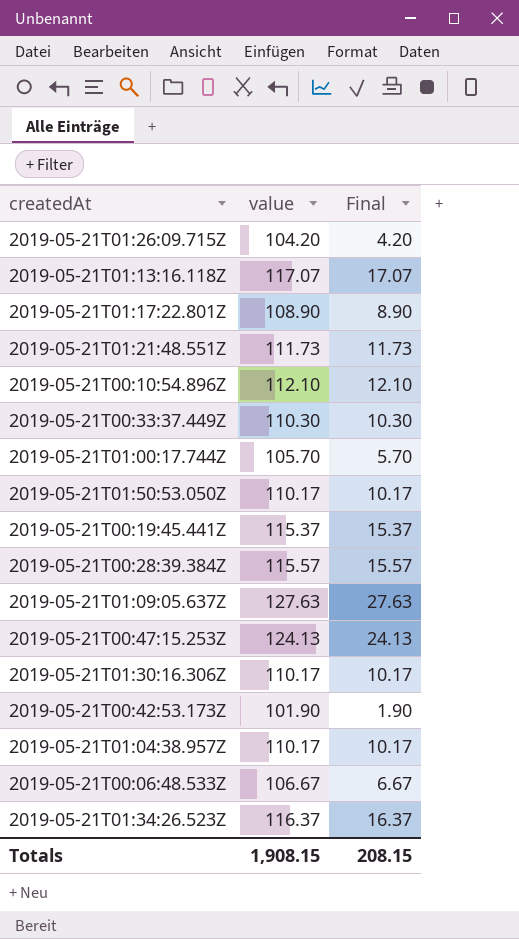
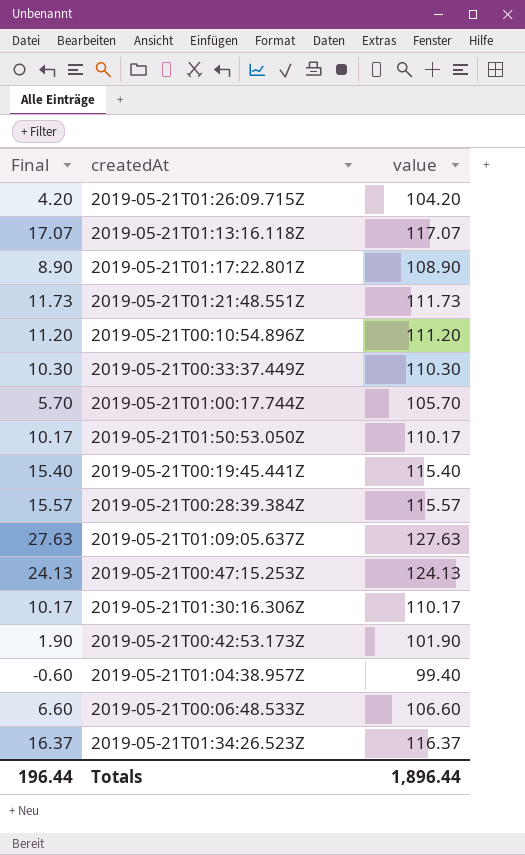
column Final | position: 3 -> 1
2019-05-21T00:10:54.896Z | Final: 12.10 -> 11.20
2019-05-21T00:10:54.896Z | value: 112.10 -> 111.20
2019-05-21T00:19:45.441Z | Final: 15.37 -> 15.40
2019-05-21T00:19:45.441Z | value: 115.37 -> 115.40
2019-05-21T01:04:38.957Z | Final: 10.17 -> -0.60
2019-05-21T01:04:38.957Z | value: 110.17 -> 99.40
2019-05-21T00:06:48.533Z | Final: 6.67 -> 6.60
2019-05-21T00:06:48.533Z | value: 106.67 -> 106.60
Totals | Final: 208.15 -> 196.44
Totals | value: 1,908.15 -> 1,896.44

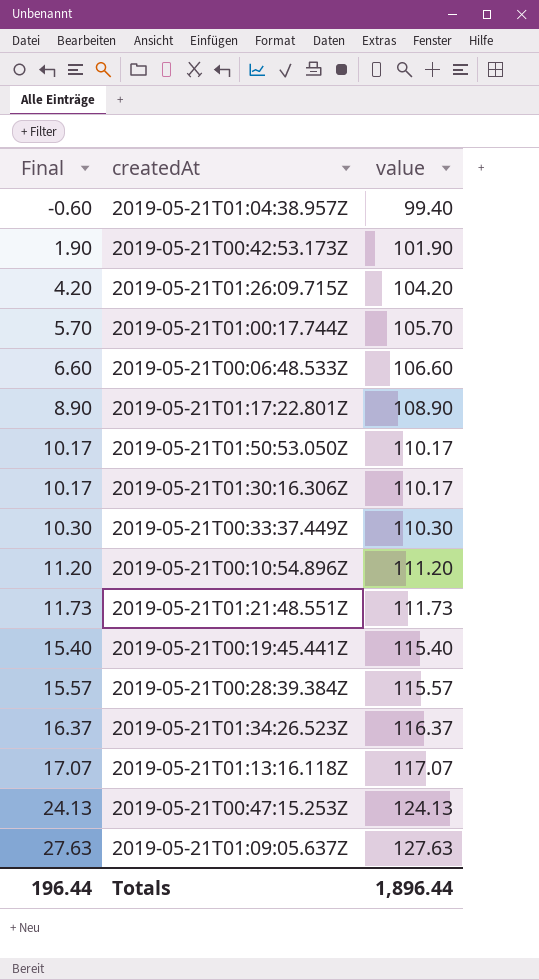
row order: none -> Final ascending

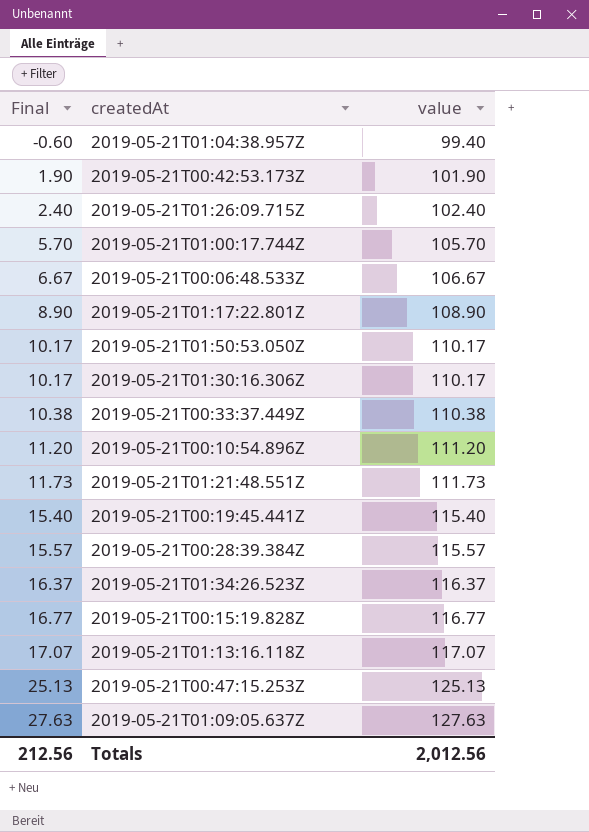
2019-05-21T01:26:09.715Z | Final: 4.20 -> 2.40
2019-05-21T01:26:09.715Z | value: 104.20 -> 102.40
2019-05-21T00:06:48.533Z | Final: 6.60 -> 6.67
2019-05-21T00:06:48.533Z | value: 106.60 -> 106.67
2019-05-21T00:33:37.449Z | Final: 10.30 -> 10.38
2019-05-21T00:33:37.449Z | value: 110.30 -> 110.38
row 2019-05-21T00:15:19.828Z: none -> 16.77 | 116.77
2019-05-21T00:47:15.253Z | Final: 24.13 -> 25.13
2019-05-21T00:47:15.253Z | value: 124.13 -> 125.13
Totals | Final: 196.44 -> 212.56
Totals | value: 1,896.44 -> 2,012.56

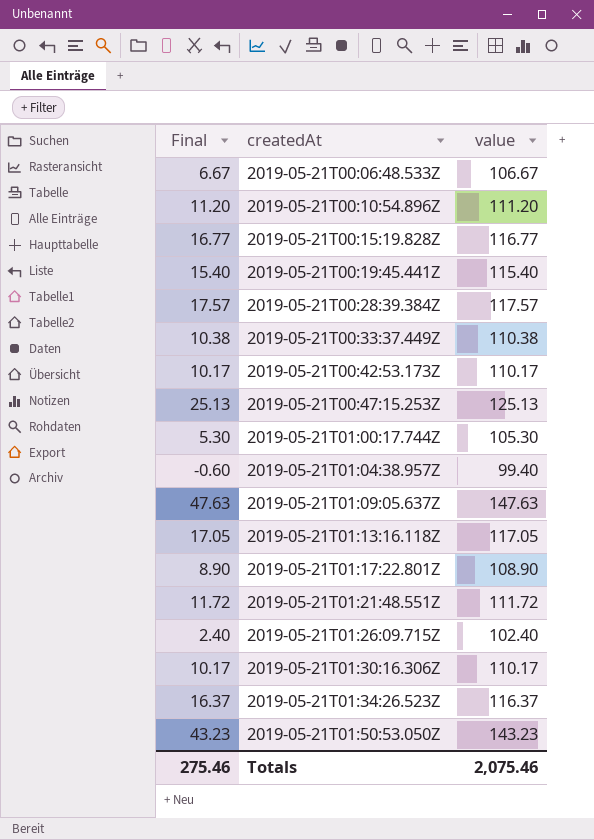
row order: Final ascending -> createdAt ascending
2019-05-21T00:28:39.384Z | Final: 15.57 -> 17.57
2019-05-21T00:28:39.384Z | value: 115.57 -> 117.57
2019-05-21T00:42:53.173Z | Final: 1.90 -> 10.17
2019-05-21T00:42:53.173Z | value: 101.90 -> 110.17
2019-05-21T01:00:17.744Z | Final: 5.70 -> 5.30
2019-05-21T01:00:17.744Z | value: 105.70 -> 105.30
2019-05-21T01:09:05.637Z | Final: 27.63 -> 47.63
2019-05-21T01:09:05.637Z | value: 127.63 -> 147.63
2019-05-21T01:13:16.118Z | Final: 17.07 -> 17.05
2019-05-21T01:13:16.118Z | value: 117.07 -> 117.05
2019-05-21T01:21:48.551Z | Final: 11.73 -> 11.72
2019-05-21T01:21:48.551Z | value: 111.73 -> 111.72
2019-05-21T01:50:53.050Z | Final: 10.17 -> 43.23
2019-05-21T01:50:53.050Z | value: 110.17 -> 143.23
Totals | Final: 212.56 -> 275.46
Totals | value: 2,012.56 -> 2,075.46

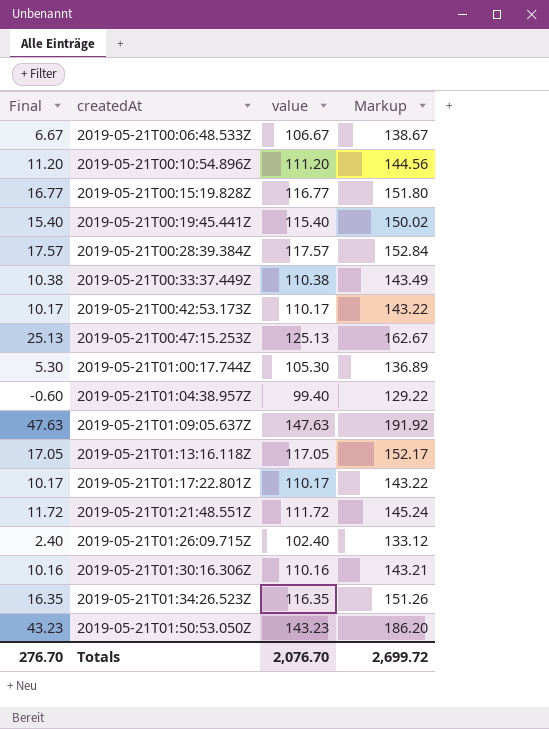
column Markup | formula: none -> [value] * 1.3
2019-05-21T01:17:22.801Z | Final: 8.90 -> 10.17
2019-05-21T01:17:22.801Z | value: 108.90 -> 110.17
2019-05-21T01:30:16.306Z | Final: 10.17 -> 10.16
2019-05-21T01:30:16.306Z | value: 110.17 -> 110.16
2019-05-21T01:34:26.523Z | Final: 16.37 -> 16.35
2019-05-21T01:34:26.523Z | value: 116.37 -> 116.35
Totals | Final: 275.46 -> 276.70
Totals | value: 2,075.46 -> 2,076.70

